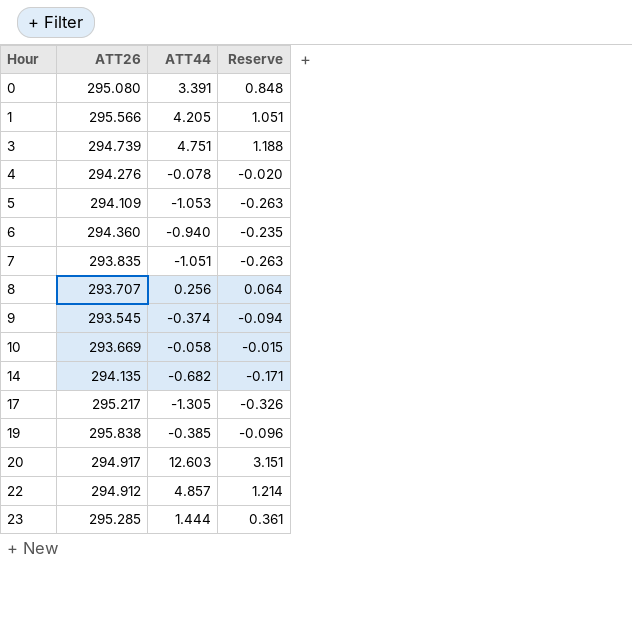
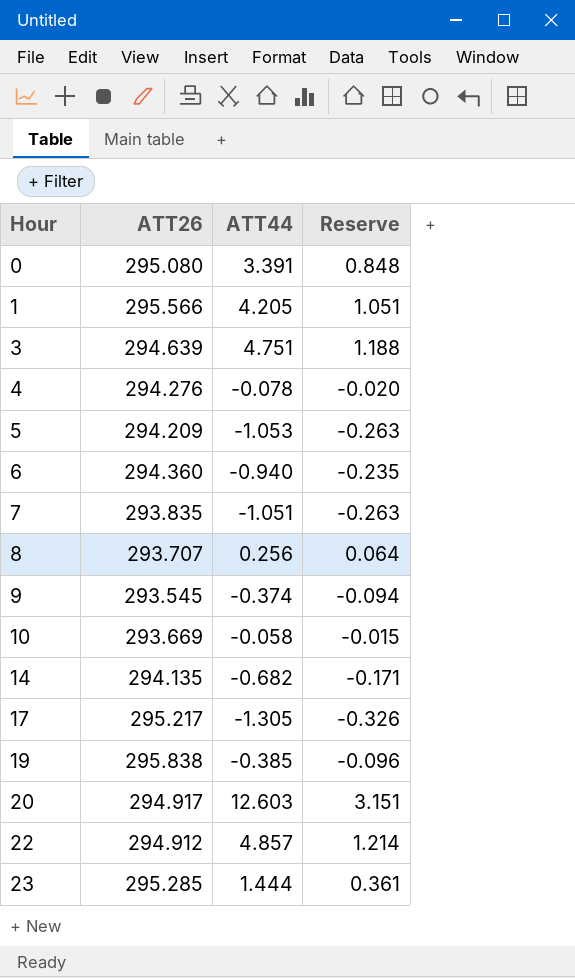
3 | ATT26: 294.739 -> 294.639
5 | ATT26: 294.109 -> 294.209

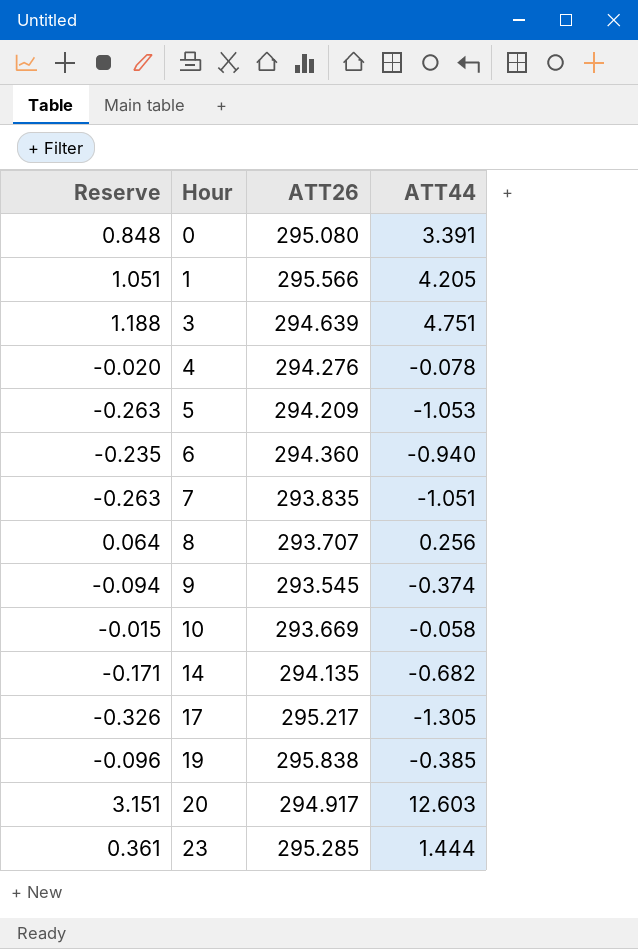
column Reserve | position: 4 -> 1
row 22: 294.912 | 4.857 | 1.214 -> none

